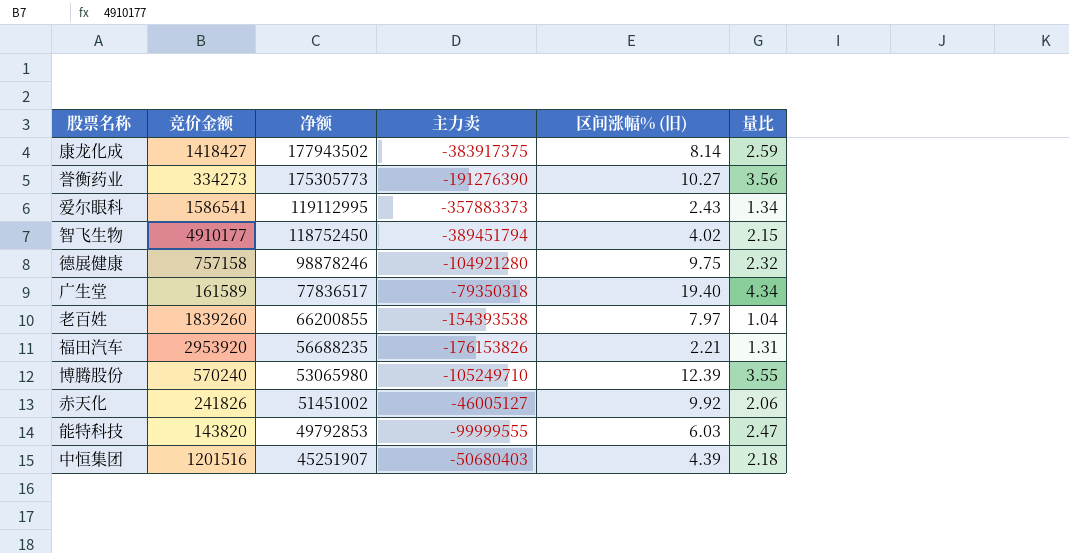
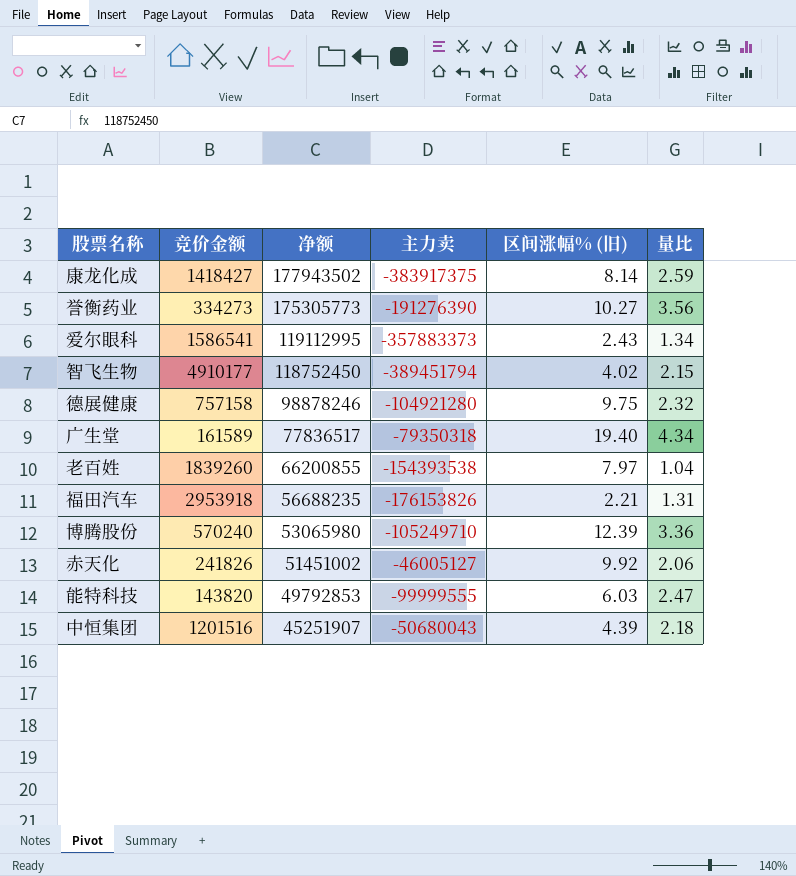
福田汽车 | 竞价金额: 2953920 -> 2953918
博腾股份 | 量比: 3.55 -> 3.36
中恒集团 | 主力卖: -50680403 -> -50680043

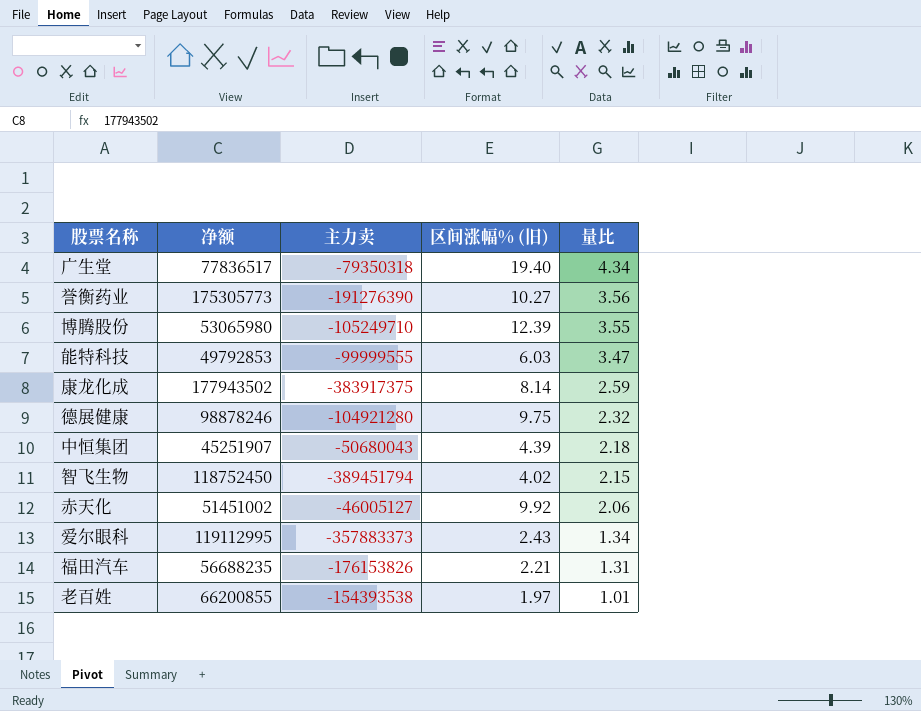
row order: 净额 descending -> 量比 descending
column 竞价金额 | position: 2 -> none
博腾股份 | 量比: 3.36 -> 3.55
能特科技 | 量比: 2.47 -> 3.47
老百姓 | 区间涨幅% (旧): 7.97 -> 1.97
老百姓 | 量比: 1.04 -> 1.01

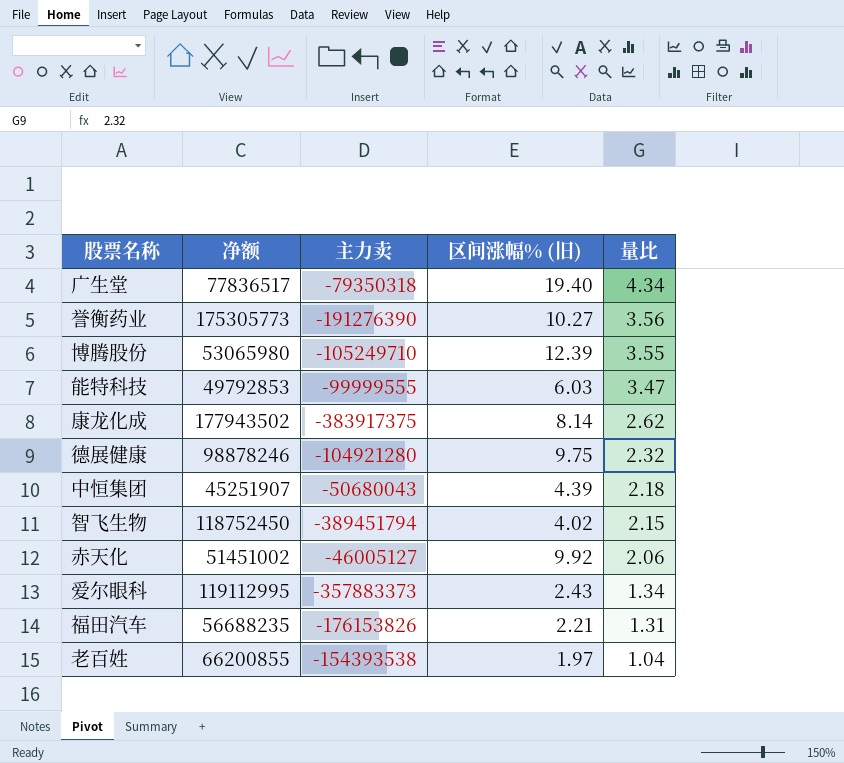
康龙化成 | 量比: 2.59 -> 2.62
老百姓 | 量比: 1.01 -> 1.04

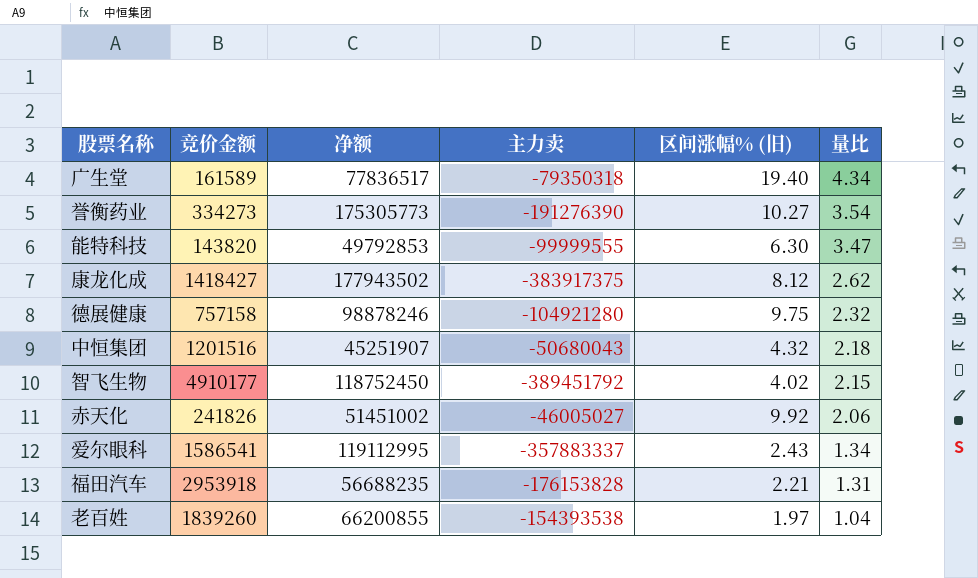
column 竞价金额 | position: none -> 2
row 博腾股份: 53065980 | -105249710 | 12.39 | 3.55 -> none
誉衡药业 | 量比: 3.56 -> 3.54
能特科技 | 区间涨幅% (旧): 6.03 -> 6.30
康龙化成 | 区间涨幅% (旧): 8.14 -> 8.12
中恒集团 | 区间涨幅% (旧): 4.39 -> 4.32
智飞生物 | 主力卖: -389451794 -> -389451792
赤天化 | 主力卖: -46005127 -> -46005027
爱尔眼科 | 主力卖: -357883373 -> -357883337
福田汽车 | 主力卖: -176153826 -> -176153828

